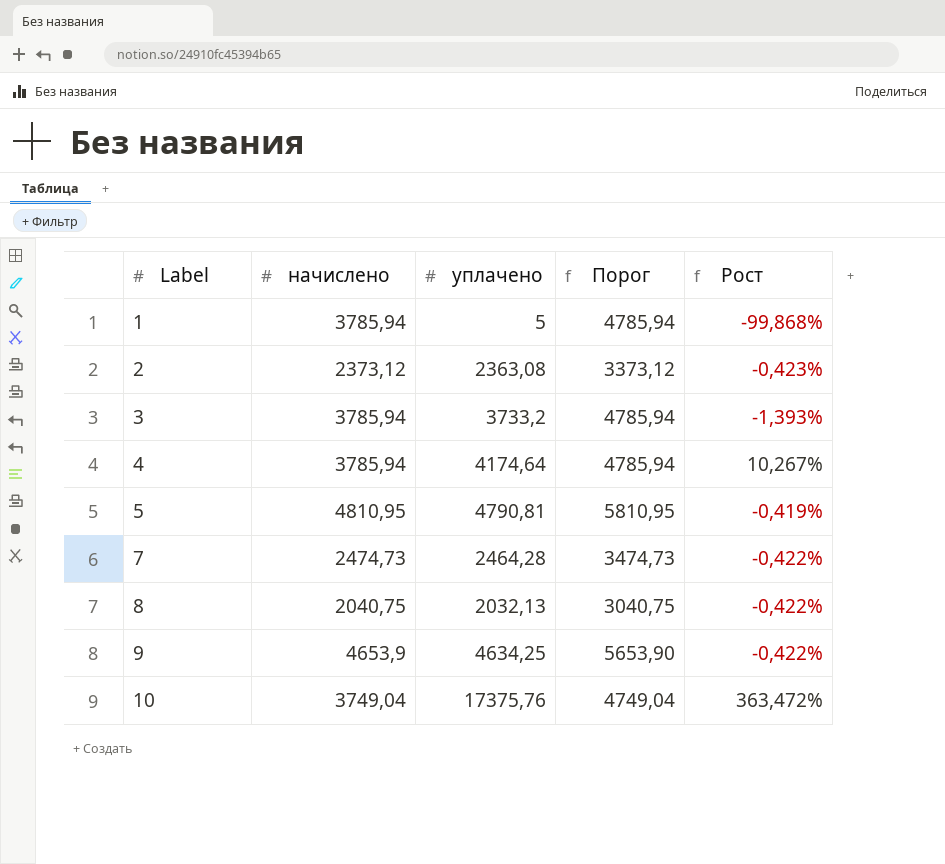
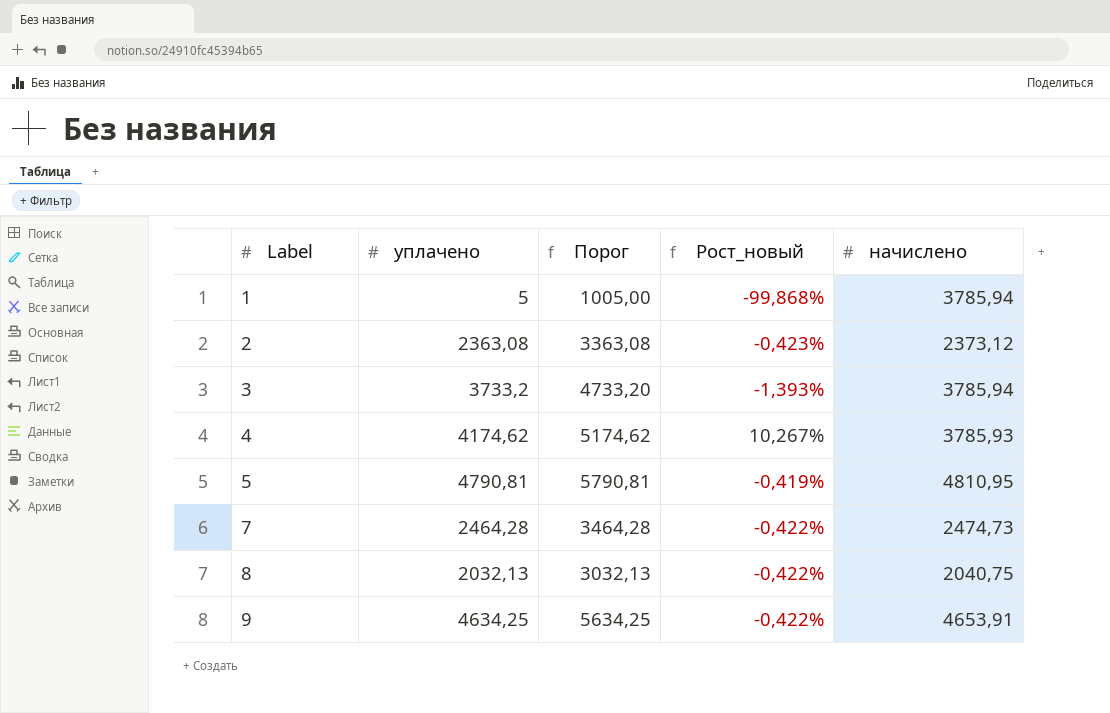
column Порог | formula: [начислено] + 1000 -> [уплачено] + 1000
column name: Рост -> Рост_новый
column начислено | position: 2 -> 5
row 10: 3749,04 | 17375,76 | 4749,04 | 363,472% -> none
4 | уплачено: 4174,64 -> 4174,62
4 | начислено: 3785,94 -> 3785,93
9 | начислено: 4653,9 -> 4653,91

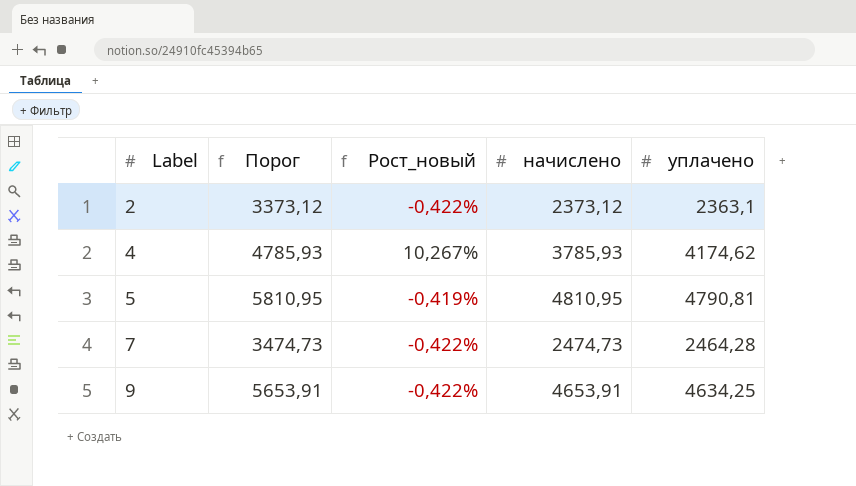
column Порог | formula: [уплачено] + 1000 -> [начислено] + 1000
column уплачено | position: 2 -> 5
row 1: 5 | 1005,00 | -99,868% | 3785,94 -> none
row 3: 3733,2 | 4733,20 | -1,393% | 3785,94 -> none
row 8: 2032,13 | 3032,13 | -0,422% | 2040,75 -> none
2 | Рост_новый: -0,423% -> -0,422%
2 | уплачено: 2363,08 -> 2363,1

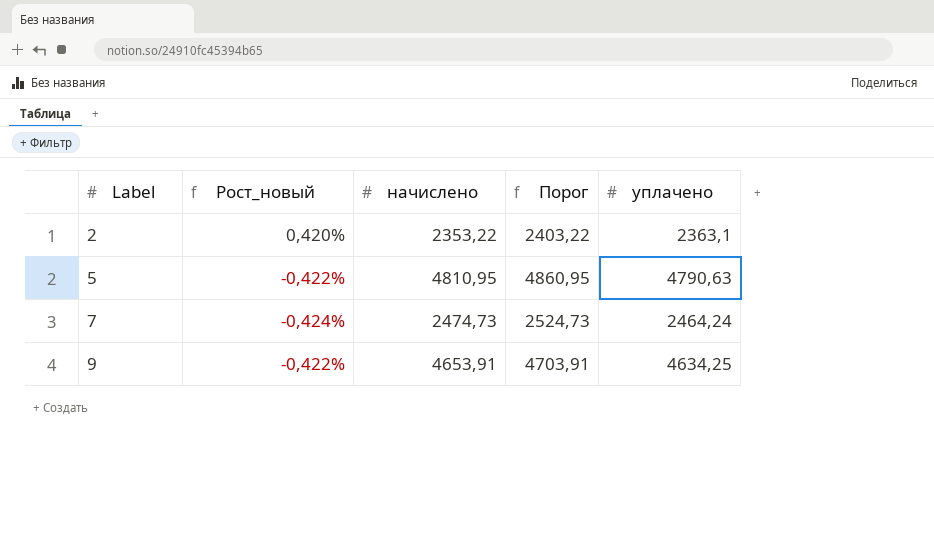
column Порог | formula: [начислено] + 1000 -> [начислено] + 50
column Порог | position: 2 -> 4
row 4: 4785,93 | 10,267% | 3785,93 | 4174,62 -> none
2 | Рост_новый: -0,422% -> 0,420%
2 | начислено: 2373,12 -> 2353,22
5 | Рост_новый: -0,419% -> -0,422%
5 | уплачено: 4790,81 -> 4790,63
7 | Рост_новый: -0,422% -> -0,424%
7 | уплачено: 2464,28 -> 2464,24

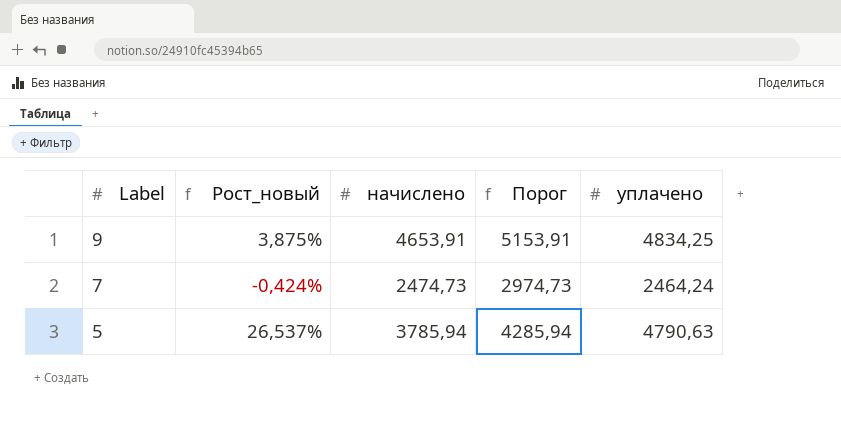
row order: Label ascending -> Label descending
column Порог | formula: [начислено] + 50 -> [начислено] + 500
row 2: 0,420% | 2353,22 | 2403,22 | 2363,1 -> none
9 | Рост_новый: -0,422% -> 3,875%
9 | уплачено: 4634,25 -> 4834,25
5 | Рост_новый: -0,422% -> 26,537%
5 | начислено: 4810,95 -> 3785,94

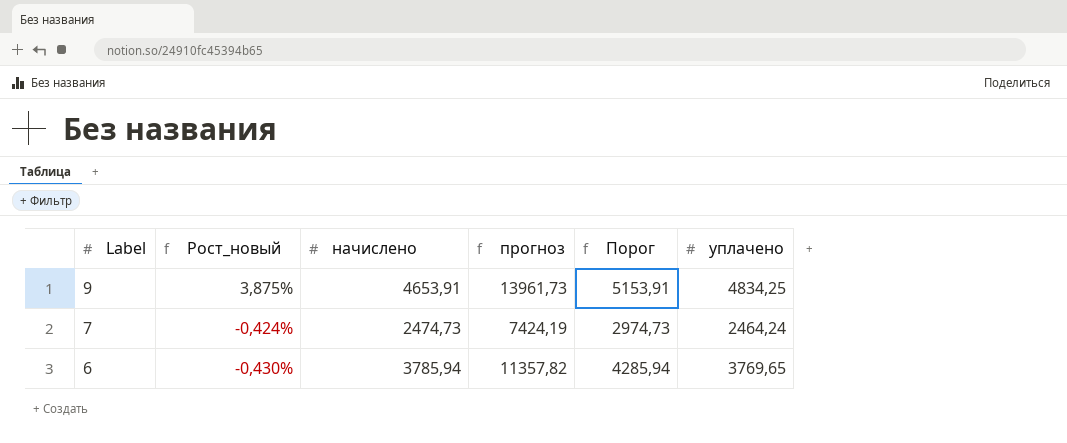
column прогноз | formula: none -> [начислено] * 3
row 5: 26,537% | 3785,94 | 4285,94 | 4790,63 -> none
row 6: none -> -0,430% | 3785,94 | 11357,82 | 4285,94 | 3769,65

